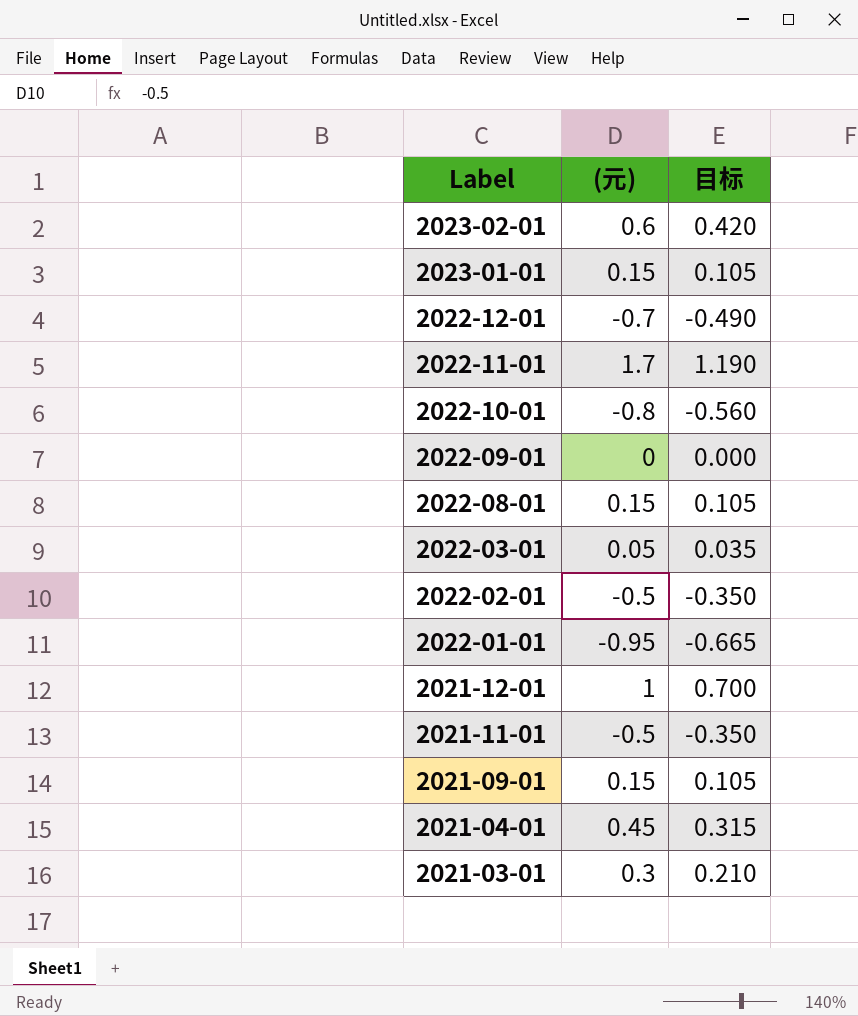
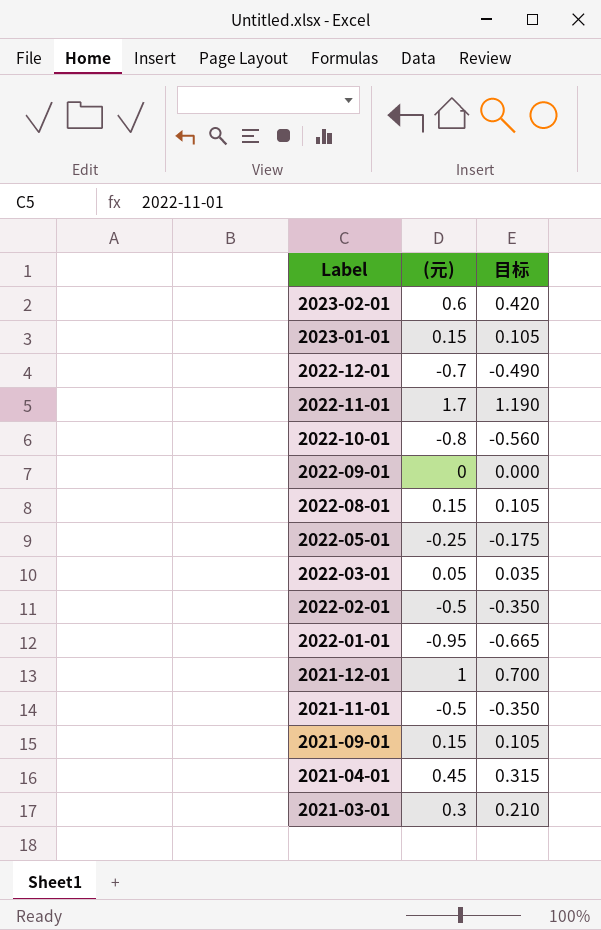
row 2022-05-01: none -> -0.25 | -0.175

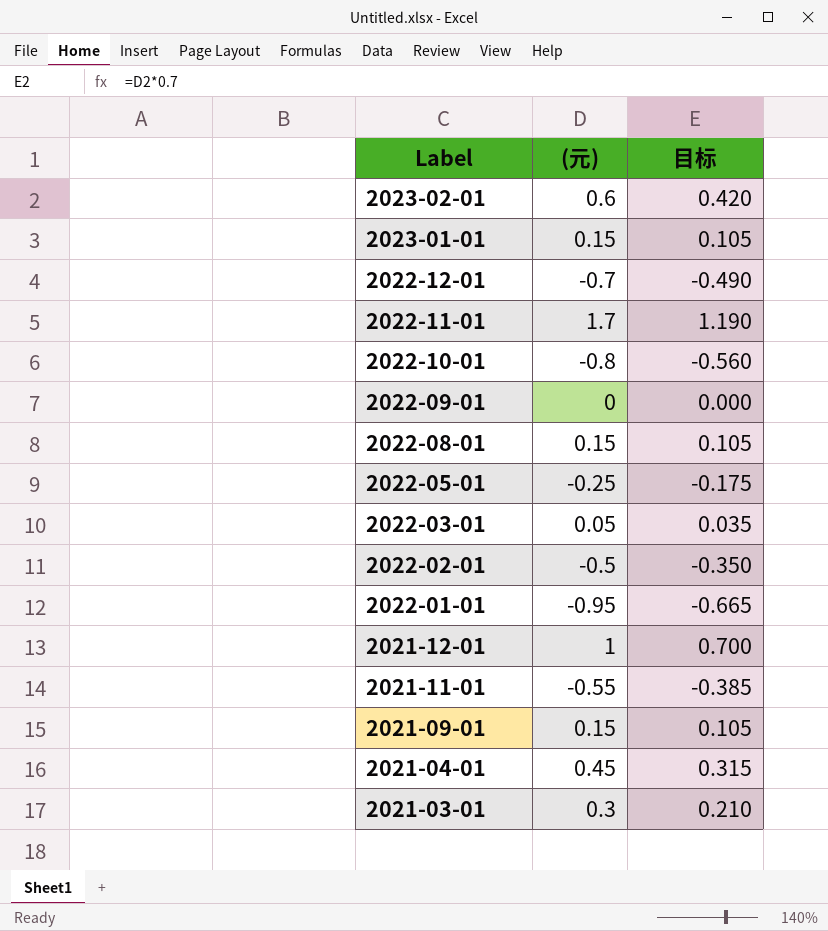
2021-11-01 | (元): -0.5 -> -0.55
2021-11-01 | 目标: -0.350 -> -0.385

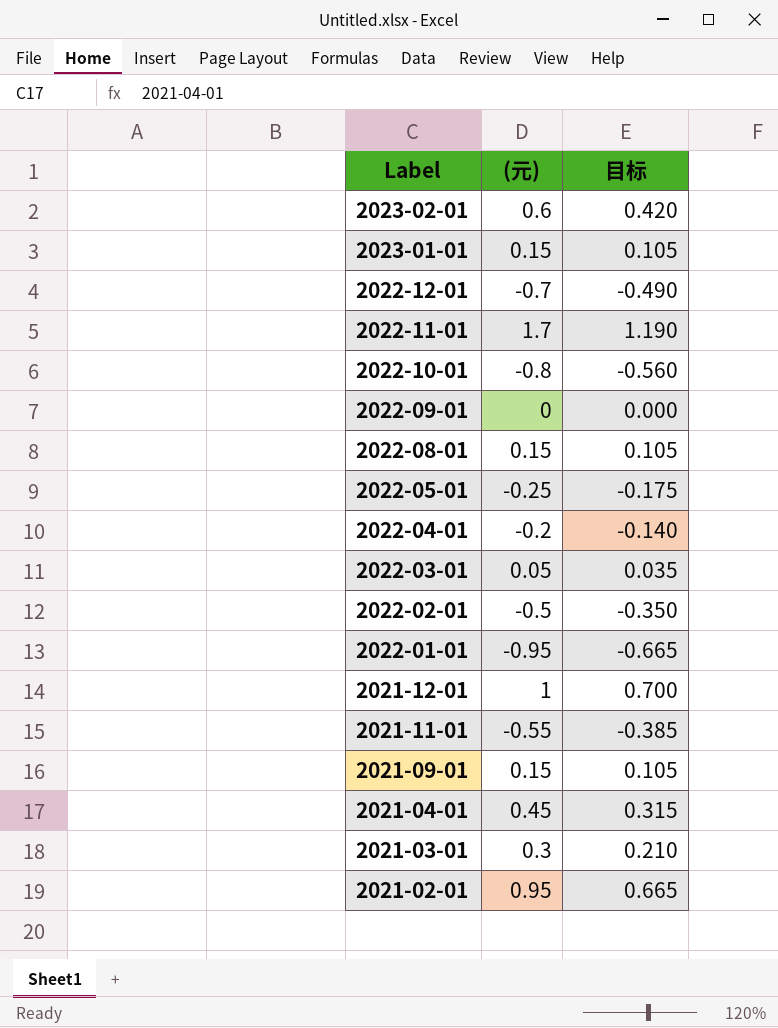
row 2022-04-01: none -> -0.2 | -0.140
row 2021-02-01: none -> 0.95 | 0.665

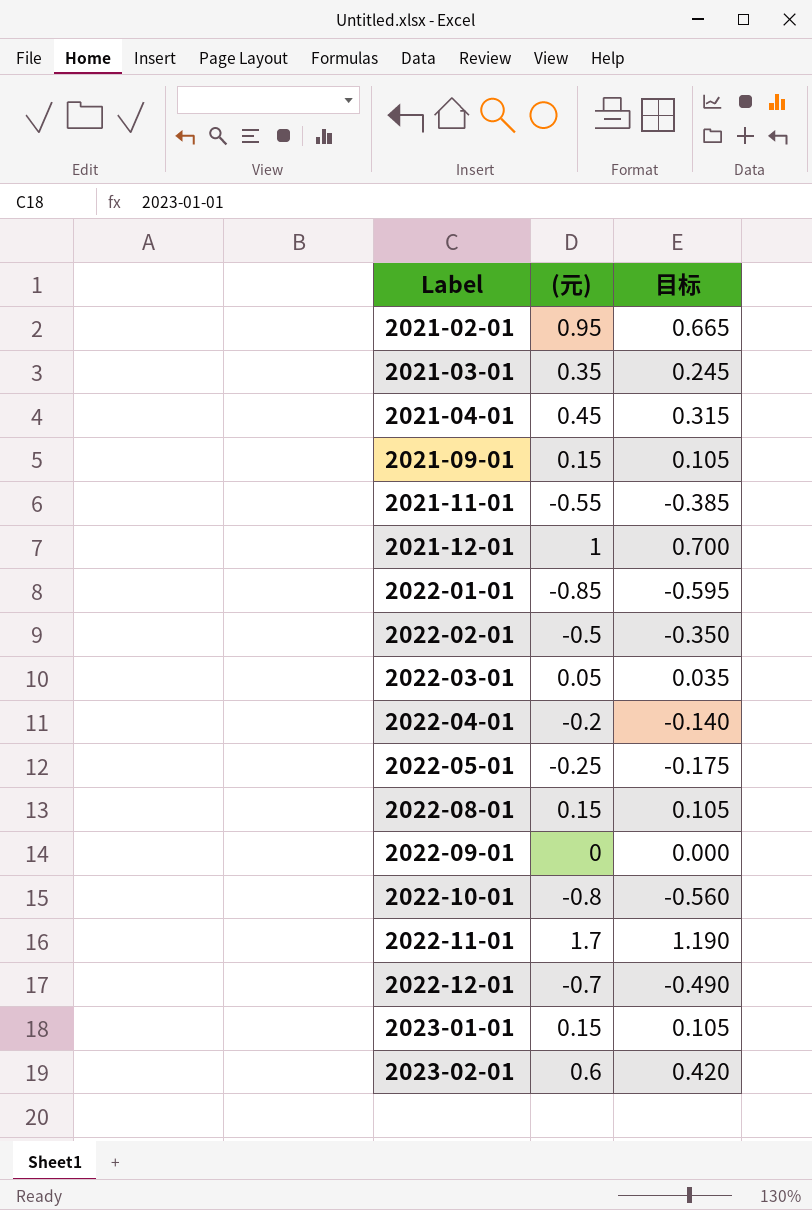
row order: Label descending -> Label ascending
2021-03-01 | (元): 0.3 -> 0.35
2021-03-01 | 目标: 0.210 -> 0.245
2022-01-01 | (元): -0.95 -> -0.85
2022-01-01 | 目标: -0.665 -> -0.595

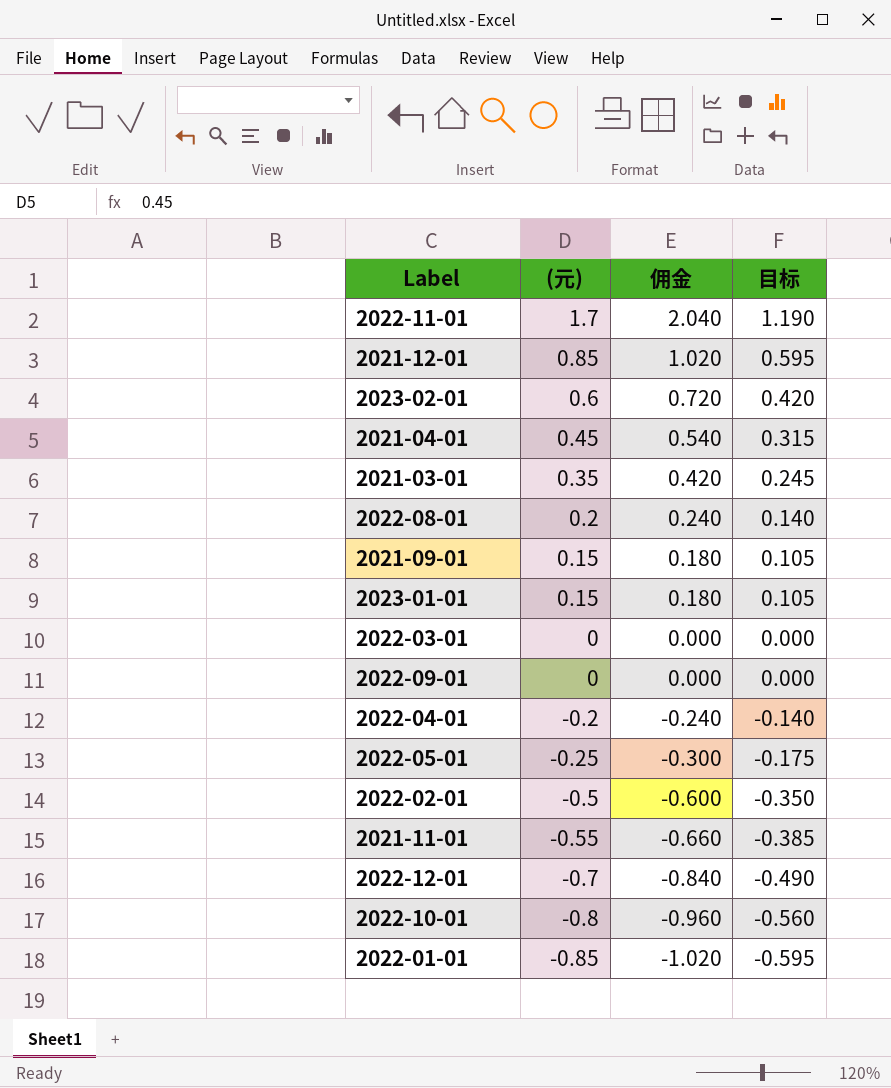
row order: Label ascending -> (元) descending
column 佣金 | formula: none -> [(元)] * 1.2
row 2021-02-01: 0.95 | 0.665 -> none
2021-12-01 | (元): 1 -> 0.85
2021-12-01 | 目标: 0.700 -> 0.595
2022-08-01 | (元): 0.15 -> 0.2
2022-08-01 | 目标: 0.105 -> 0.140
2022-03-01 | (元): 0.05 -> 0
2022-03-01 | 目标: 0.035 -> 0.000

